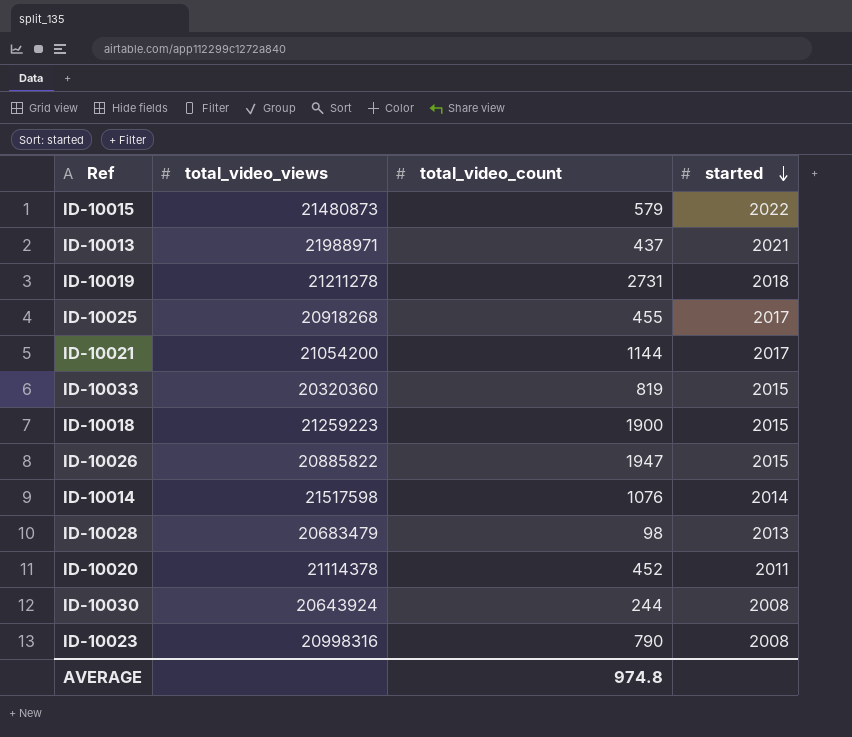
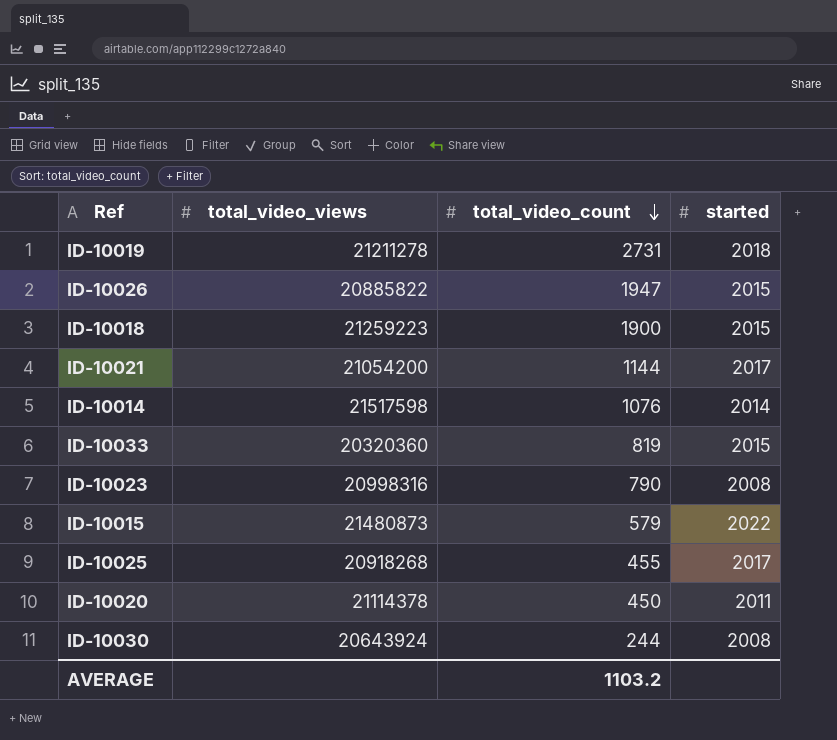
row order: started descending -> total_video_count descending
row ID-10013: 21988971 | 437 | 2021 -> none
row ID-10028: 20683479 | 98 | 2013 -> none
ID-10020 | total_video_count: 452 -> 450
AVERAGE | total_video_count: 974.8 -> 1103.2

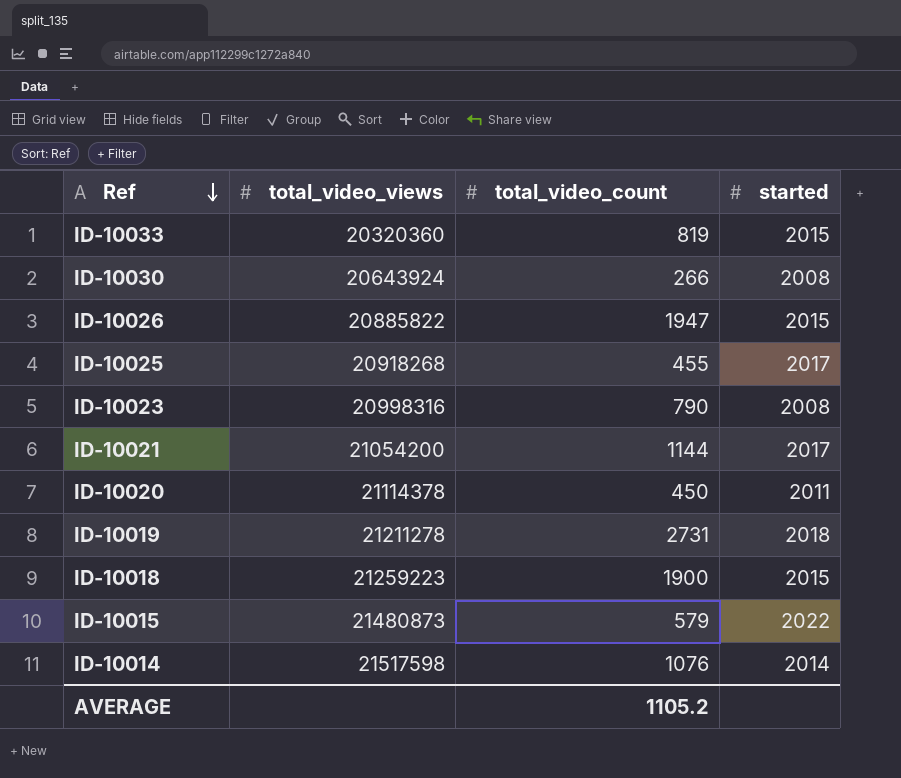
row order: total_video_count descending -> Ref descending
ID-10030 | total_video_count: 244 -> 266
AVERAGE | total_video_count: 1103.2 -> 1105.2

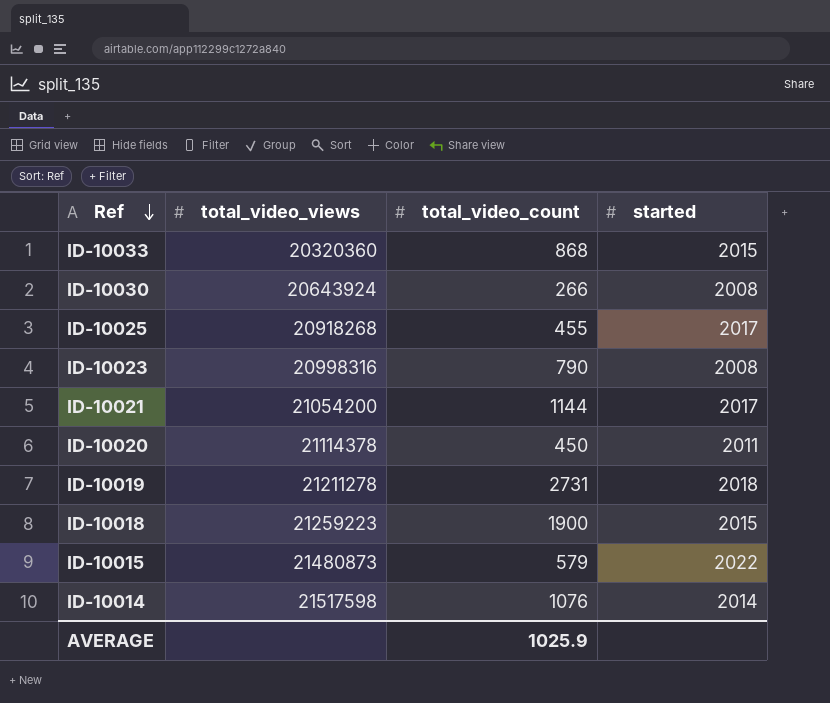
row ID-10026: 20885822 | 1947 | 2015 -> none
ID-10033 | total_video_count: 819 -> 868
AVERAGE | total_video_count: 1105.2 -> 1025.9

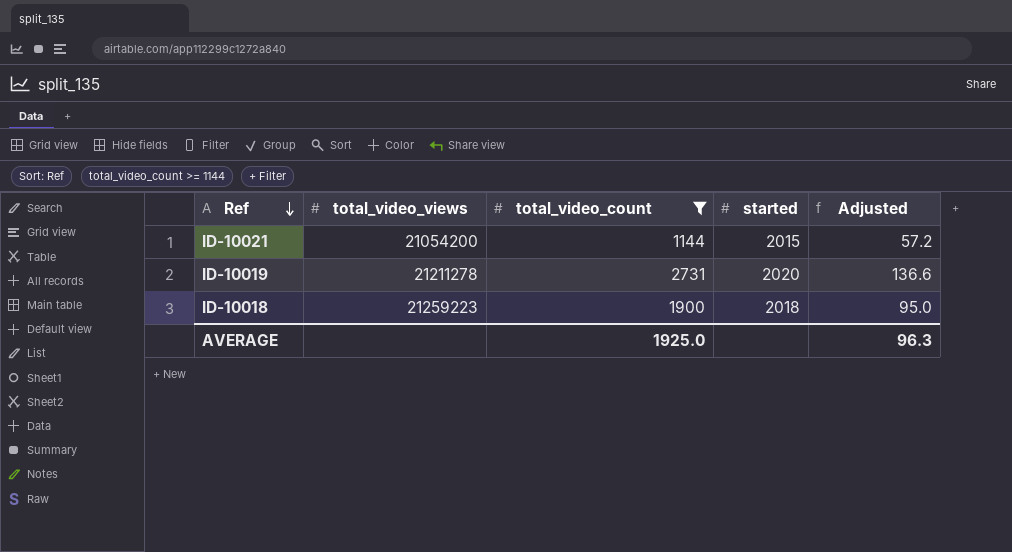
filter: none -> total_video_count >= 1144
column Adjusted | formula: none -> [total_video_count] * 0.05
ID-10021 | started: 2017 -> 2015
ID-10019 | started: 2018 -> 2020
ID-10018 | started: 2015 -> 2018
AVERAGE | total_video_count: 1025.9 -> 1925.0

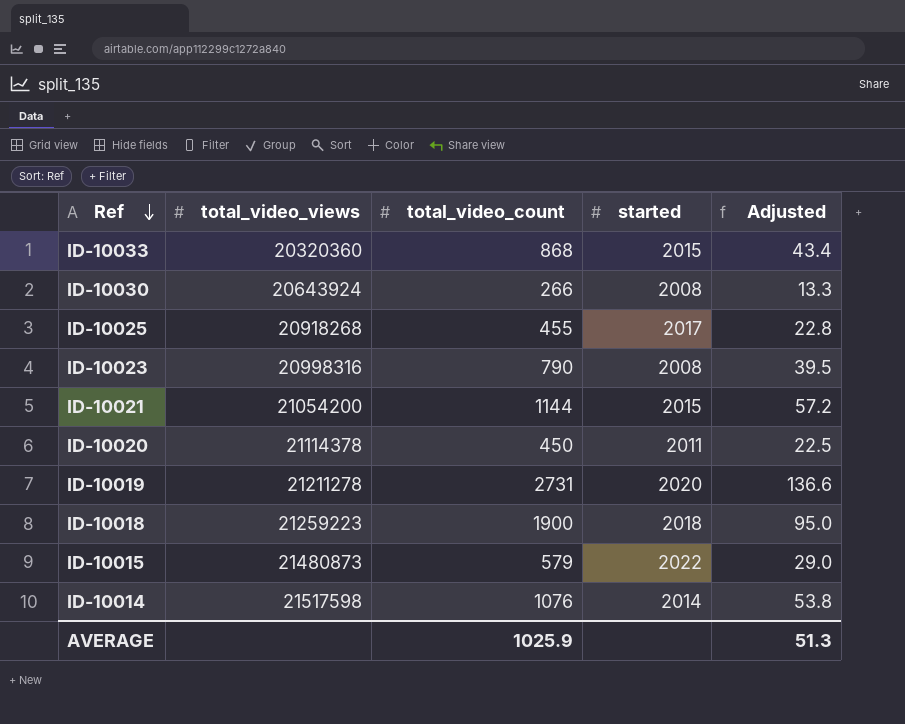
filter: total_video_count >= 1144 -> none
AVERAGE | total_video_count: 1925.0 -> 1025.9
AVERAGE | Adjusted: 96.3 -> 51.3

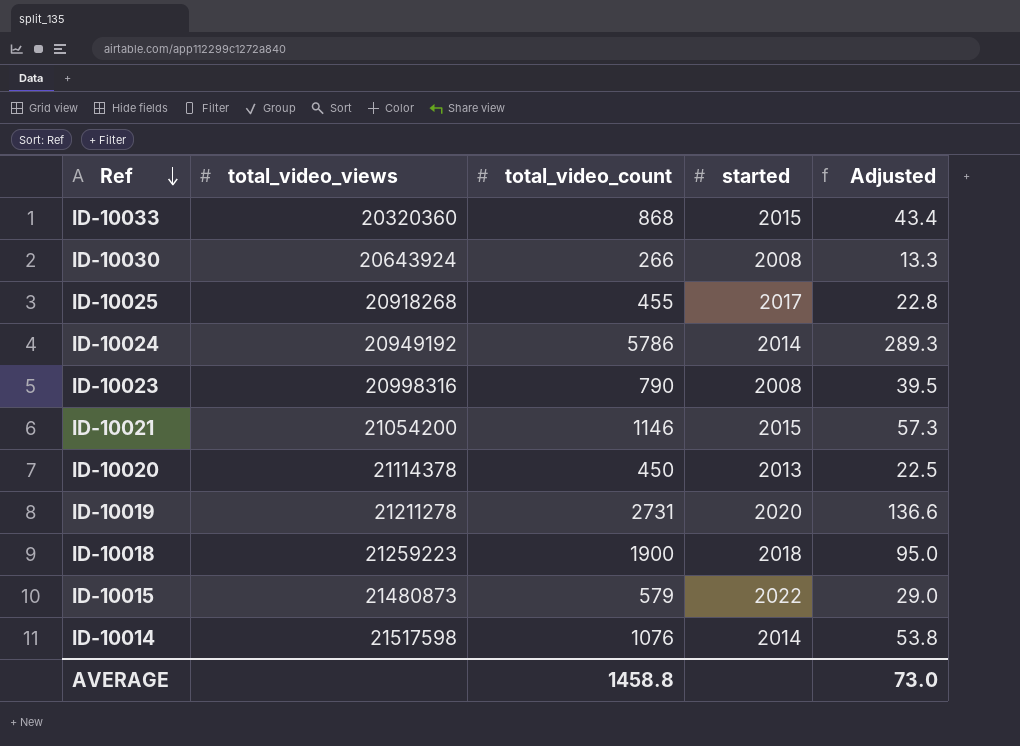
row ID-10024: none -> 20949192 | 5786 | 2014 | 289.3
ID-10021 | total_video_count: 1144 -> 1146
ID-10021 | Adjusted: 57.2 -> 57.3
ID-10020 | started: 2011 -> 2013
AVERAGE | total_video_count: 1025.9 -> 1458.8
AVERAGE | Adjusted: 51.3 -> 73.0

